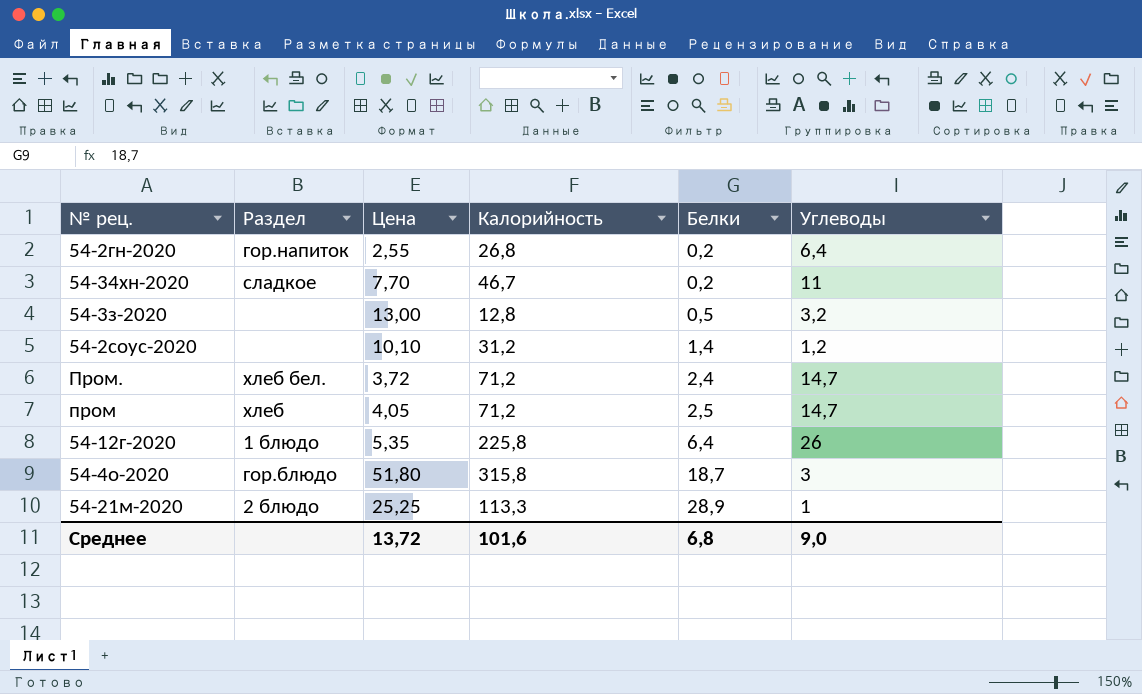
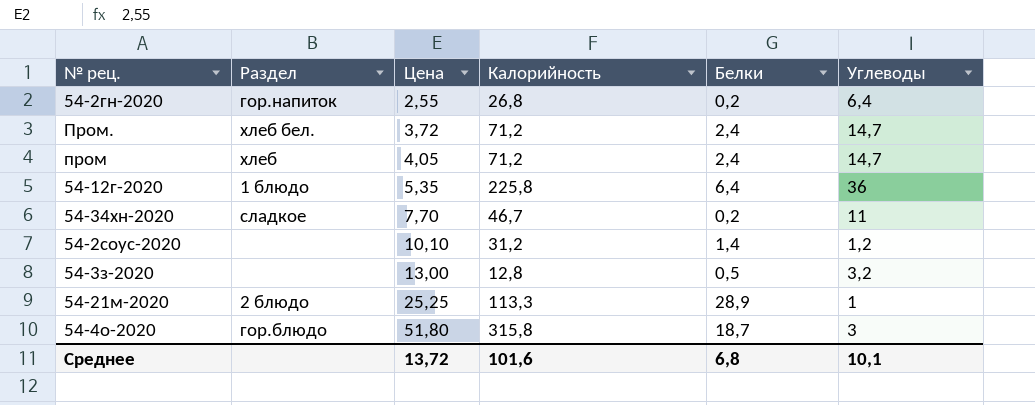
row order: Белки ascending -> Цена ascending
пром | Белки: 2,5 -> 2,4
54-12г-2020 | Углеводы: 26 -> 36
Среднее | Углеводы: 9,0 -> 10,1

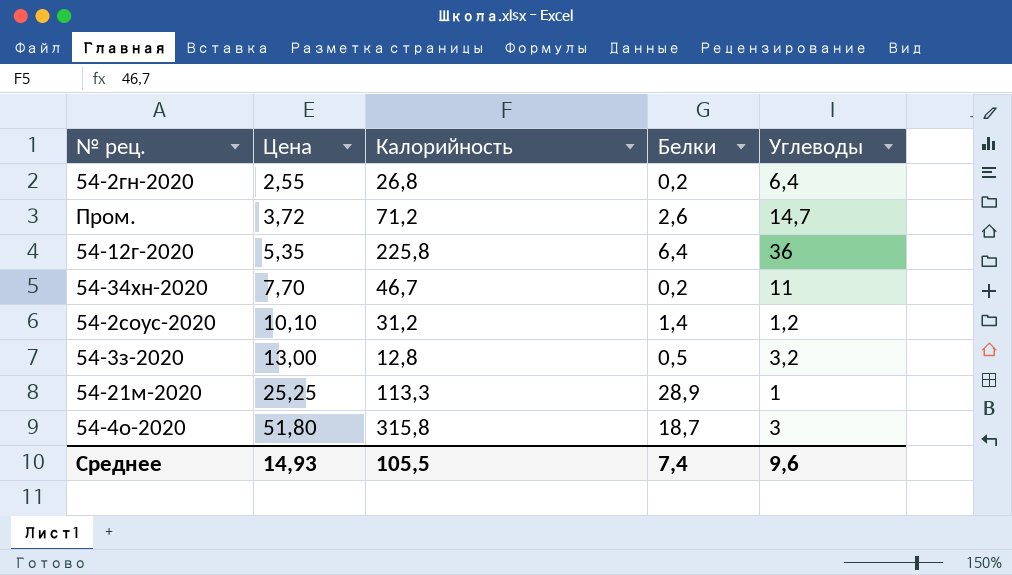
column Раздел | position: 2 -> none
row пром: хлеб | 4,05 | 71,2 | 2,4 | 14,7 -> none
Пром. | Белки: 2,4 -> 2,6
Среднее | Цена: 13,72 -> 14,93
Среднее | Калорийность: 101,6 -> 105,5
Среднее | Белки: 6,8 -> 7,4
Среднее | Углеводы: 10,1 -> 9,6

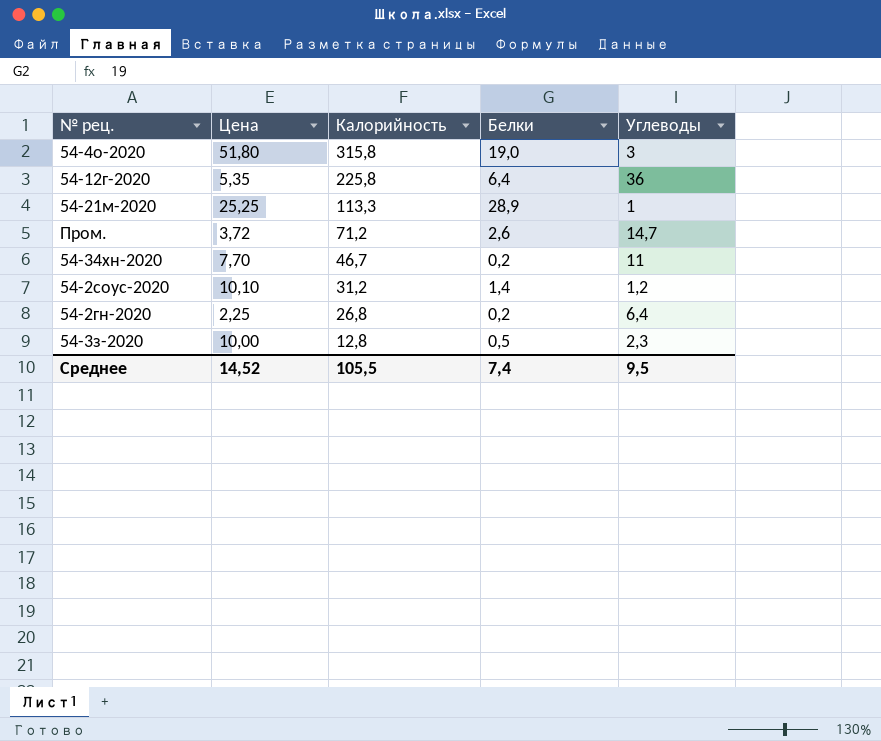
row order: Цена ascending -> Калорийность descending
54-4о-2020 | Белки: 18,7 -> 19,0
54-2гн-2020 | Цена: 2,55 -> 2,25
54-3з-2020 | Цена: 13,00 -> 10,00
54-3з-2020 | Углеводы: 3,2 -> 2,3
Среднее | Цена: 14,93 -> 14,52
Среднее | Углеводы: 9,6 -> 9,5

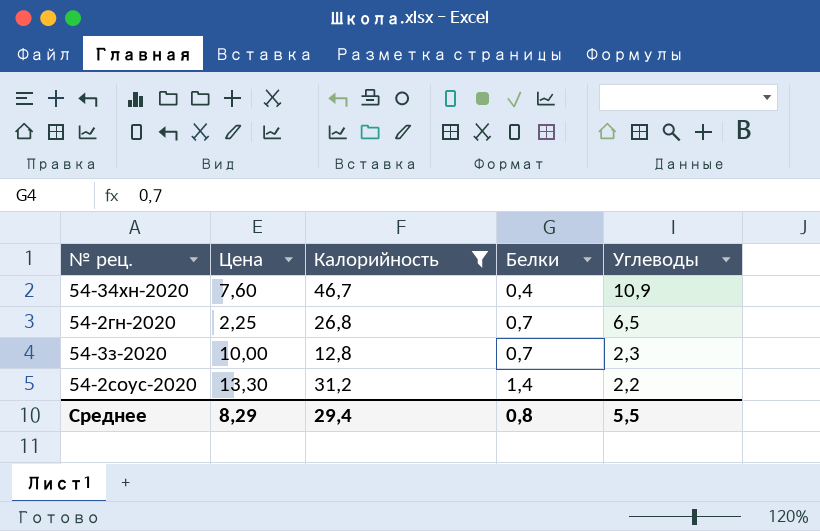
filter: none -> Калорийность <= 46,7
row order: Калорийность descending -> Белки ascending
54-34хн-2020 | Цена: 7,70 -> 7,60
54-34хн-2020 | Белки: 0,2 -> 0,4
54-34хн-2020 | Углеводы: 11 -> 10,9
54-2гн-2020 | Белки: 0,2 -> 0,7
54-2гн-2020 | Углеводы: 6,4 -> 6,5
54-3з-2020 | Белки: 0,5 -> 0,7
54-2соус-2020 | Цена: 10,10 -> 13,30
54-2соус-2020 | Углеводы: 1,2 -> 2,2
Среднее | Цена: 14,52 -> 8,29
Среднее | Калорийность: 105,5 -> 29,4
Среднее | Белки: 7,4 -> 0,8
Среднее | Углеводы: 9,5 -> 5,5

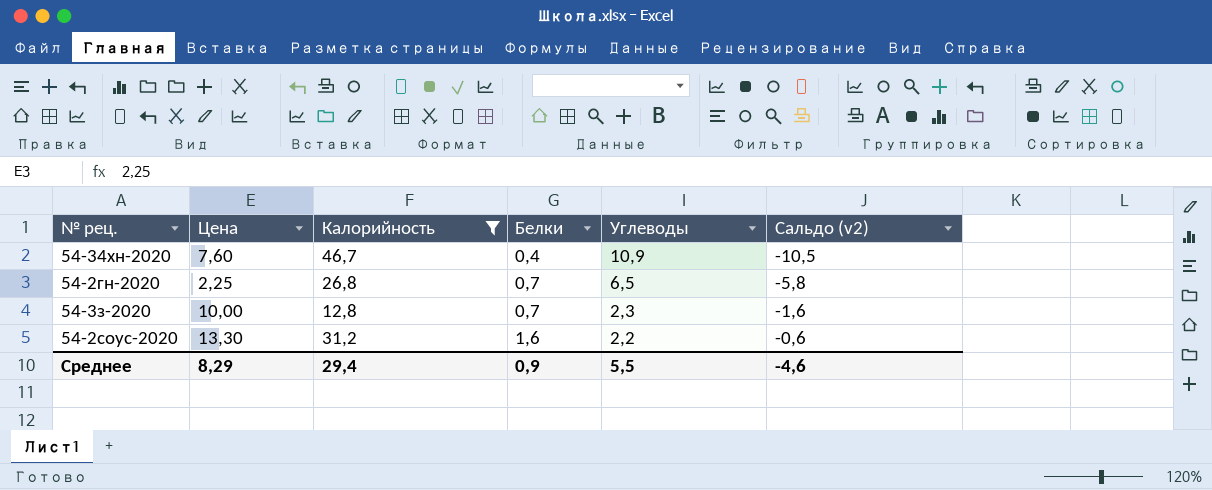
column Сальдо (v2) | formula: none -> [Белки] - [Углеводы]
54-2соус-2020 | Белки: 1,4 -> 1,6
Среднее | Белки: 0,8 -> 0,9

